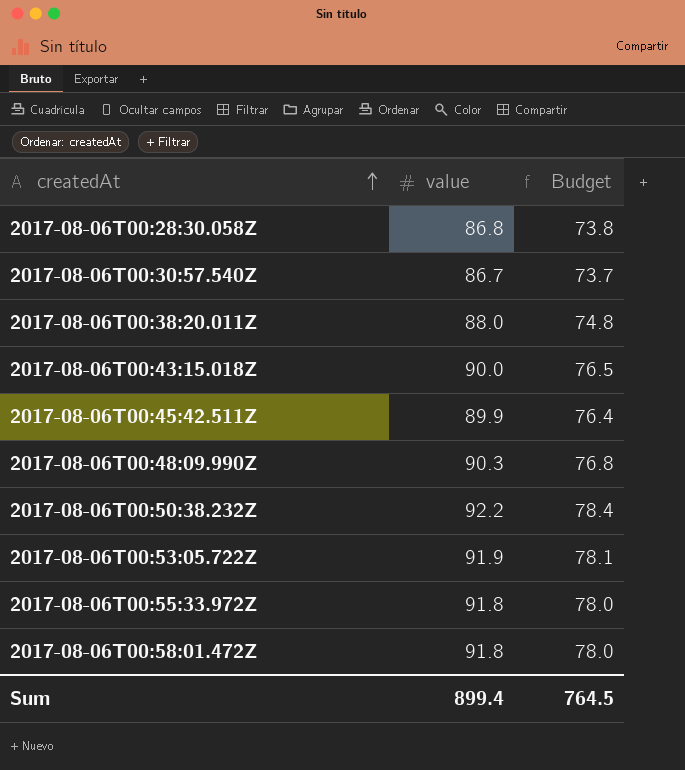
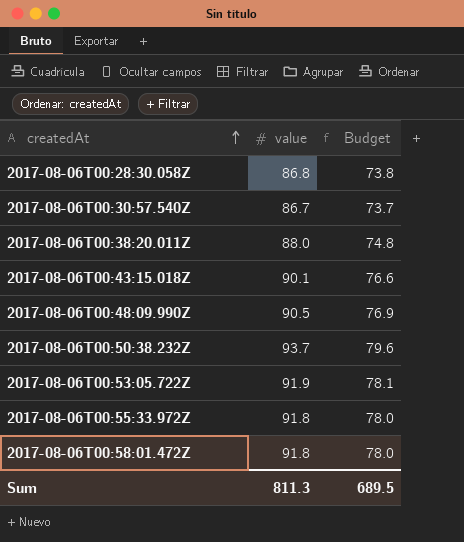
row 2017-08-06T00:45:42.511Z: 89.9 | 76.4 -> none
2017-08-06T00:43:15.018Z | value: 90.0 -> 90.1
2017-08-06T00:43:15.018Z | Budget: 76.5 -> 76.6
2017-08-06T00:48:09.990Z | value: 90.3 -> 90.5
2017-08-06T00:48:09.990Z | Budget: 76.8 -> 76.9
2017-08-06T00:50:38.232Z | value: 92.2 -> 93.7
2017-08-06T00:50:38.232Z | Budget: 78.4 -> 79.6
Sum | value: 899.4 -> 811.3
Sum | Budget: 764.5 -> 689.5

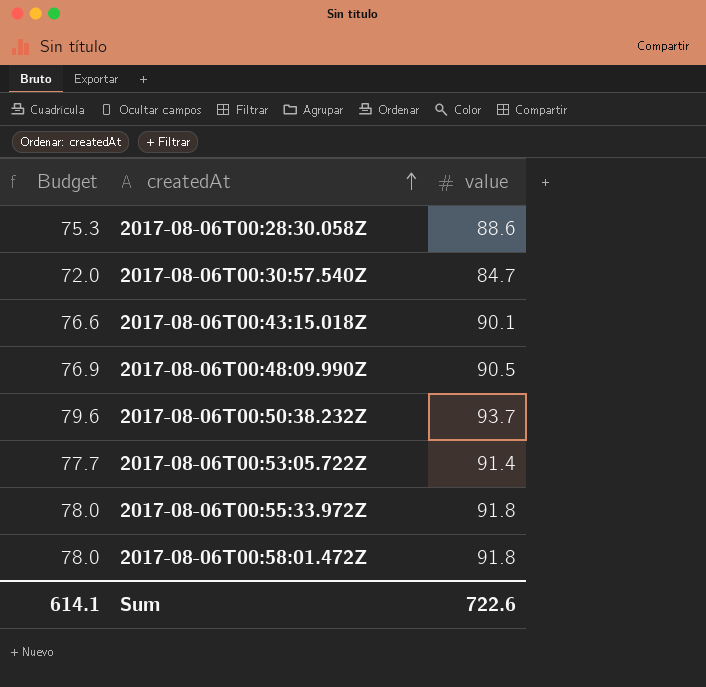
column Budget | position: 3 -> 1
row 2017-08-06T00:38:20.011Z: 88.0 | 74.8 -> none
2017-08-06T00:28:30.058Z | Budget: 73.8 -> 75.3
2017-08-06T00:28:30.058Z | value: 86.8 -> 88.6
2017-08-06T00:30:57.540Z | Budget: 73.7 -> 72.0
2017-08-06T00:30:57.540Z | value: 86.7 -> 84.7
2017-08-06T00:53:05.722Z | Budget: 78.1 -> 77.7
2017-08-06T00:53:05.722Z | value: 91.9 -> 91.4
Sum | Budget: 689.5 -> 614.1
Sum | value: 811.3 -> 722.6

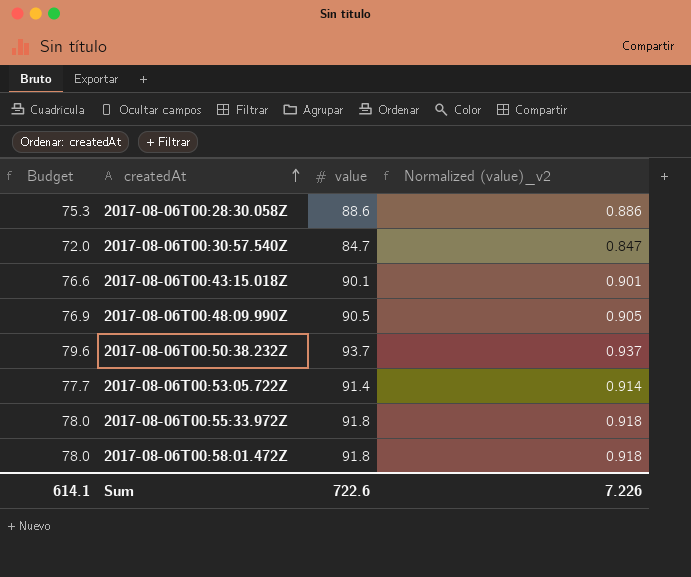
column Normalized (value)_v2 | formula: none -> [value] * 0.01

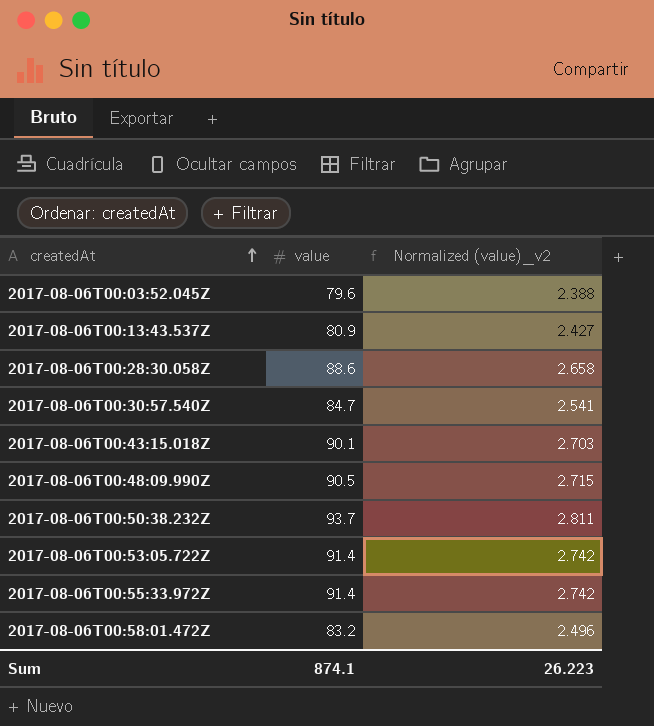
column Budget | formula: [value] * 0.85 -> none
column Normalized (value)_v2 | formula: [value] * 0.01 -> [value] * 0.03
row 2017-08-06T00:03:52.045Z: none -> 79.6 | 2.388
row 2017-08-06T00:13:43.537Z: none -> 80.9 | 2.427
2017-08-06T00:55:33.972Z | value: 91.8 -> 91.4
2017-08-06T00:58:01.472Z | value: 91.8 -> 83.2
Sum | value: 722.6 -> 874.1
Sum | Normalized (value)_v2: 7.226 -> 26.223

